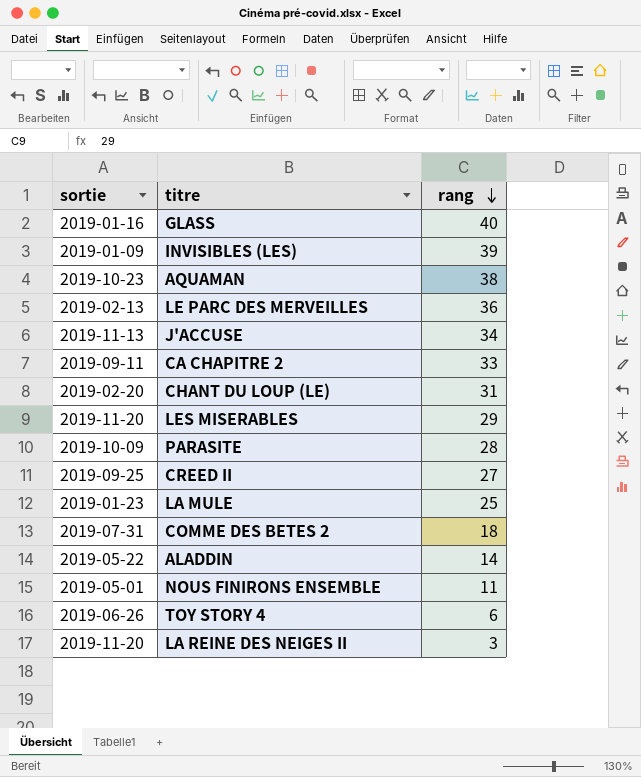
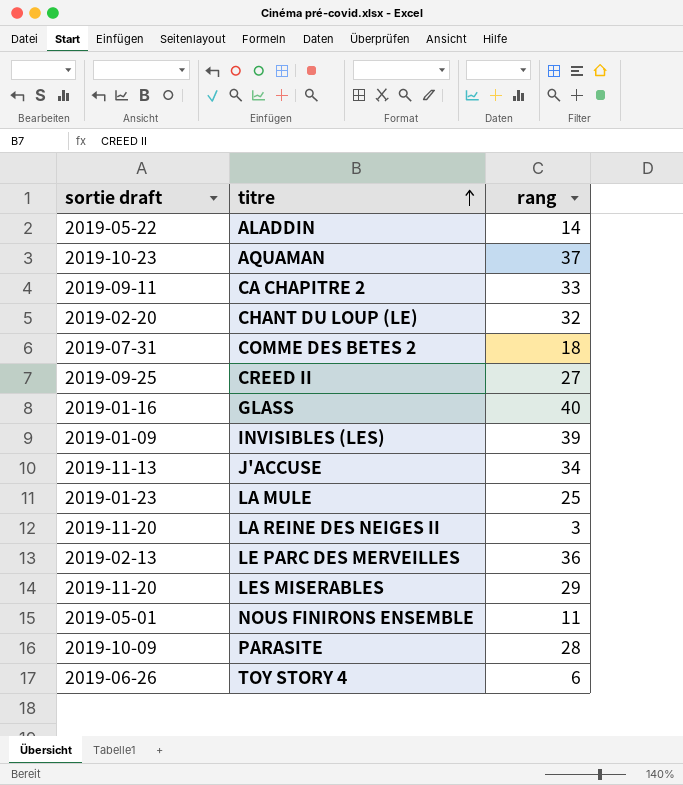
row order: rang descending -> titre ascending
column name: sortie -> sortie draft
AQUAMAN | rang: 38 -> 37
CHANT DU LOUP (LE) | rang: 31 -> 32

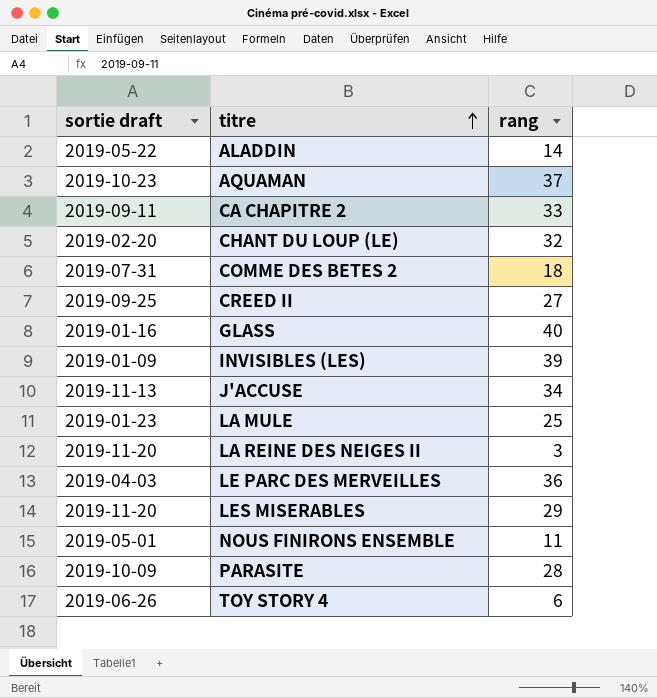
LE PARC DES MERVEILLES | sortie draft: 2019-02-13 -> 2019-04-03

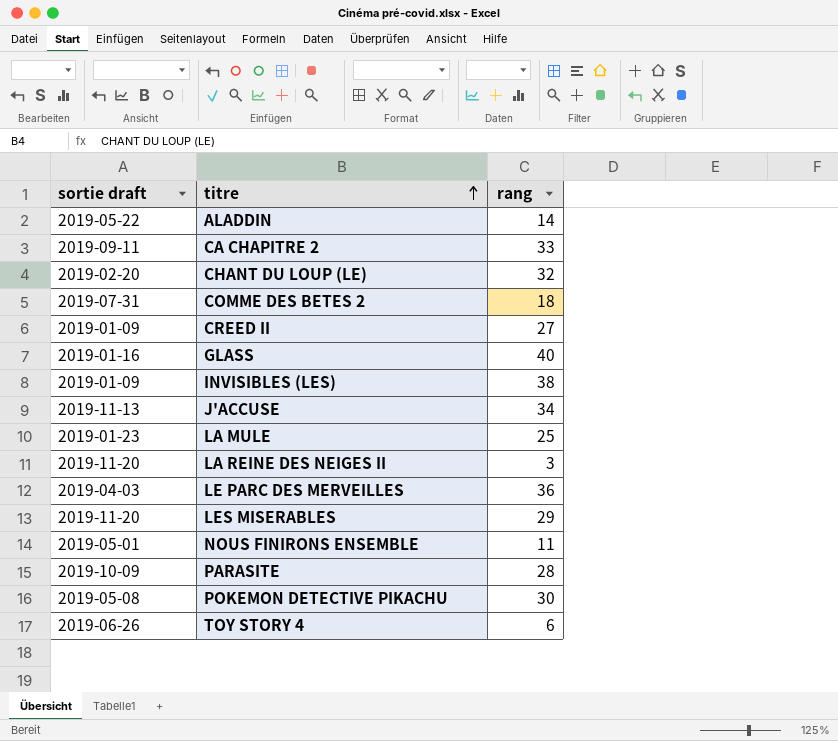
row AQUAMAN: 2019-10-23 | 37 -> none
CREED II | sortie draft: 2019-09-25 -> 2019-01-09
INVISIBLES (LES) | rang: 39 -> 38
row POKEMON DETECTIVE PIKACHU: none -> 2019-05-08 | 30

